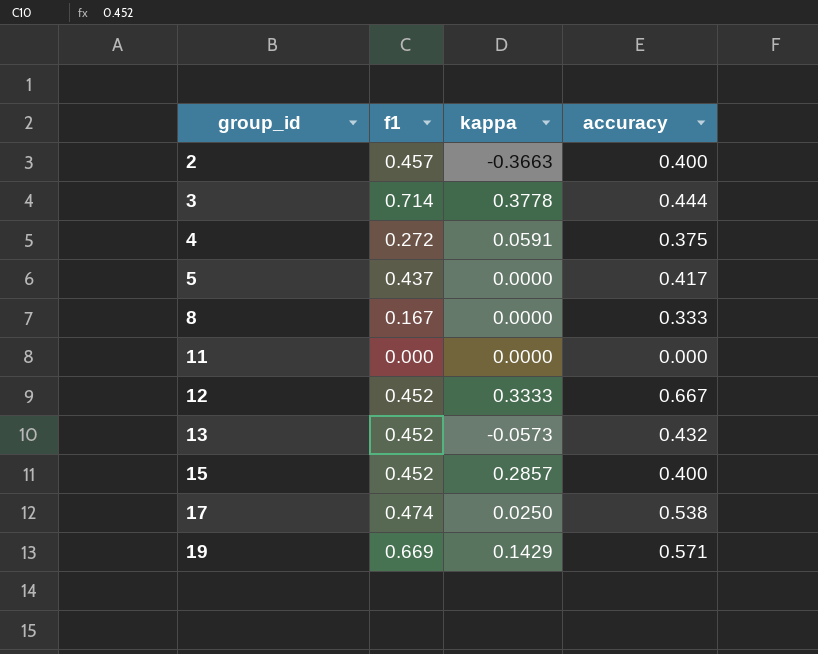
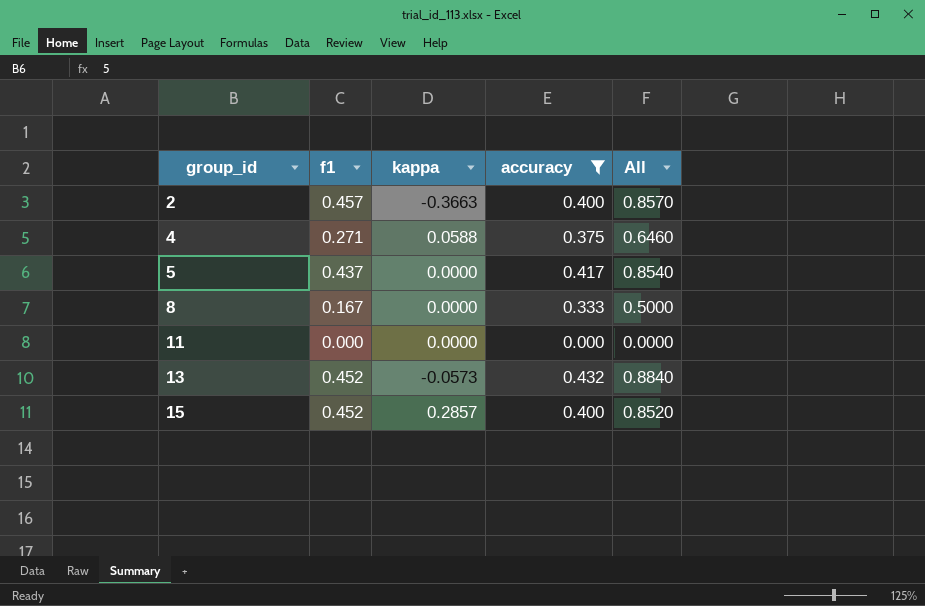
filter: none -> accuracy <= 0.432
column All | formula: none -> [f1] + [accuracy]
4 | f1: 0.272 -> 0.271
4 | kappa: 0.0591 -> 0.0588

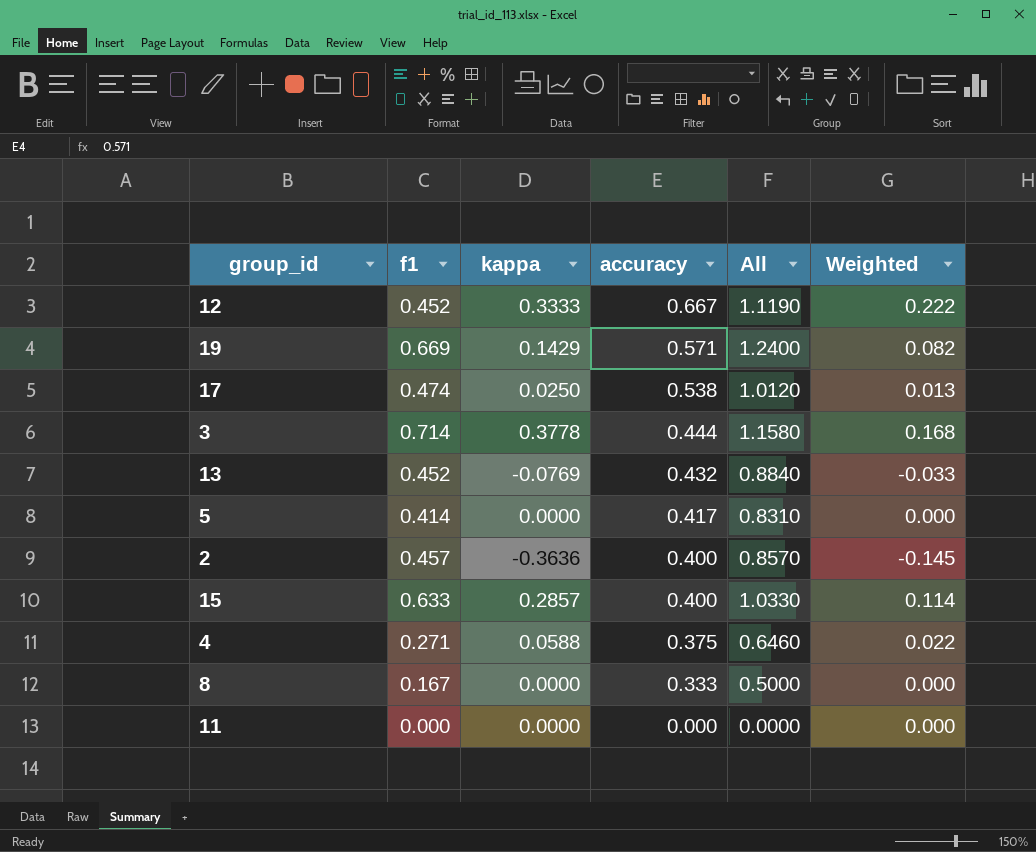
filter: accuracy <= 0.432 -> none
row order: group_id ascending -> accuracy descending
column Weighted | formula: none -> [kappa] * [accuracy]
13 | kappa: -0.0573 -> -0.0769
5 | f1: 0.437 -> 0.414
5 | All: 0.8540 -> 0.8310
2 | kappa: -0.3663 -> -0.3636
15 | f1: 0.452 -> 0.633
15 | All: 0.8520 -> 1.0330

